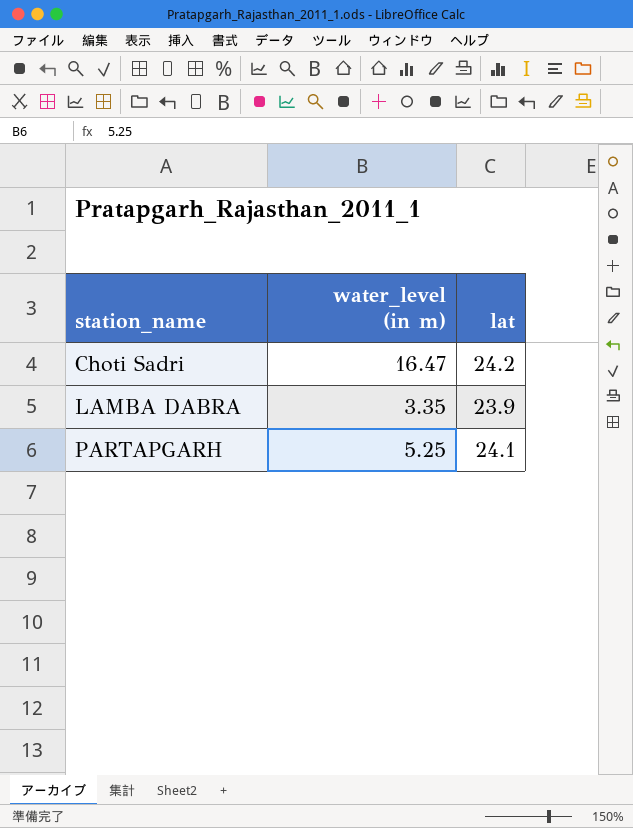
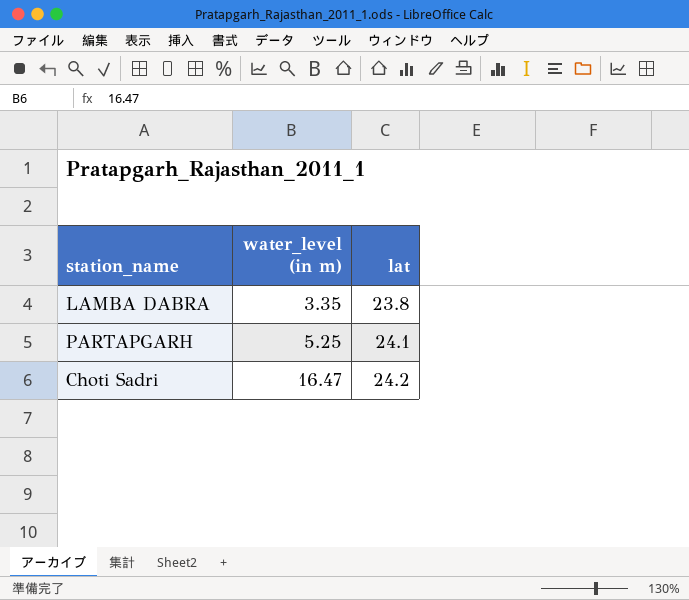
row order: station_name ascending -> water_level (in m) ascending
LAMBA DABRA | lat: 23.9 -> 23.8

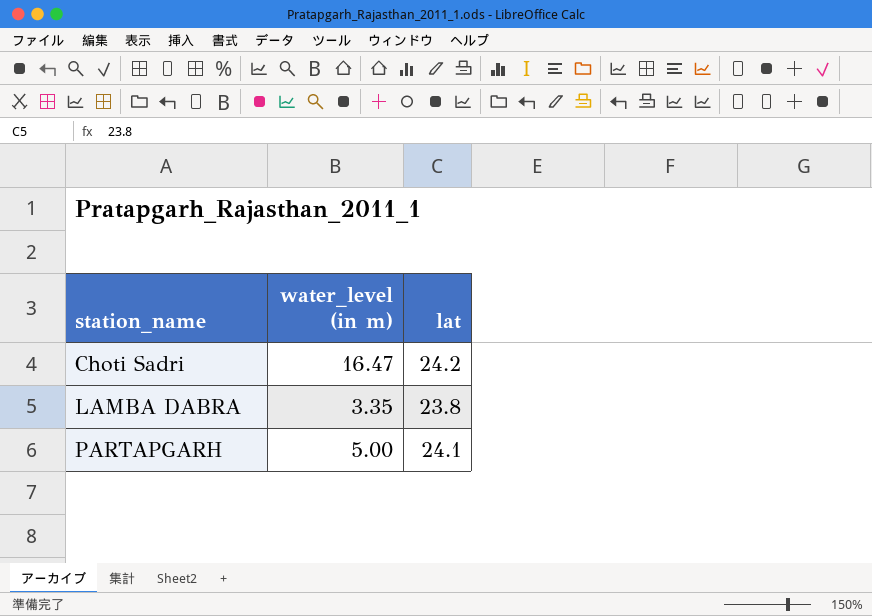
row order: water_level (in m) ascending -> station_name ascending
PARTAPGARH | water_level (in m): 5.25 -> 5.00

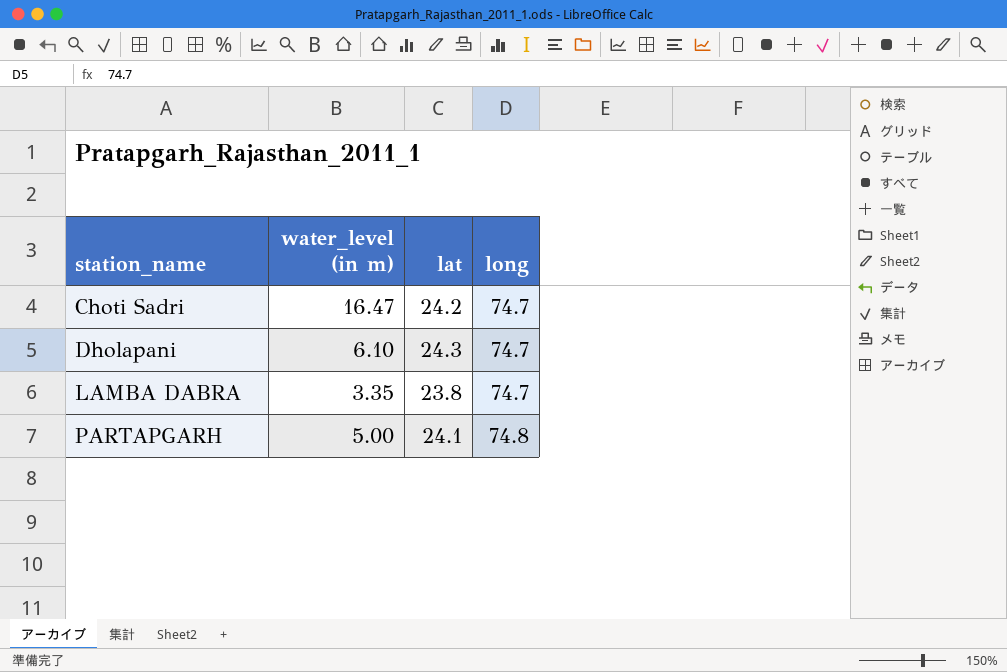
column long | position: none -> 4
row Dholapani: none -> 6.10 | 24.3 | 74.7

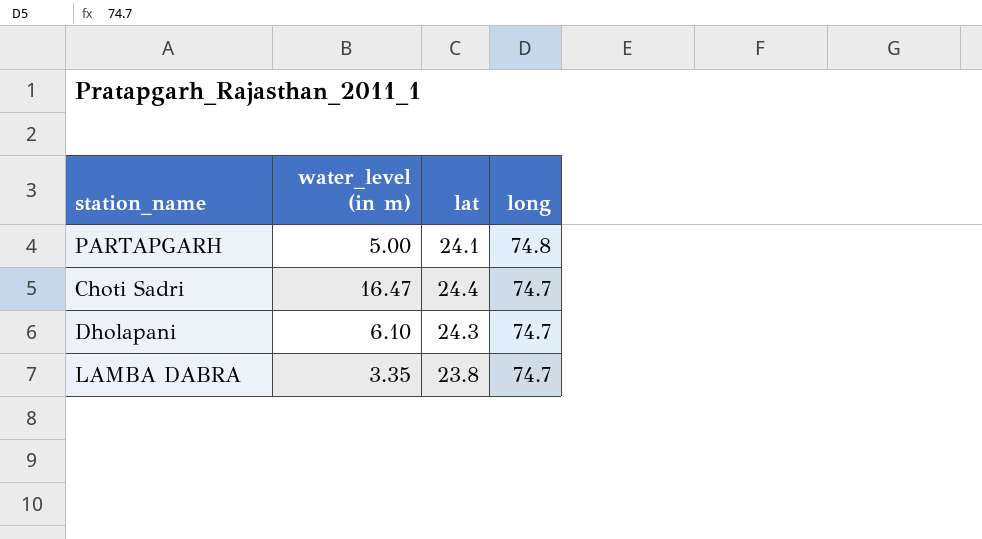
row order: station_name ascending -> long descending
Choti Sadri | lat: 24.2 -> 24.4

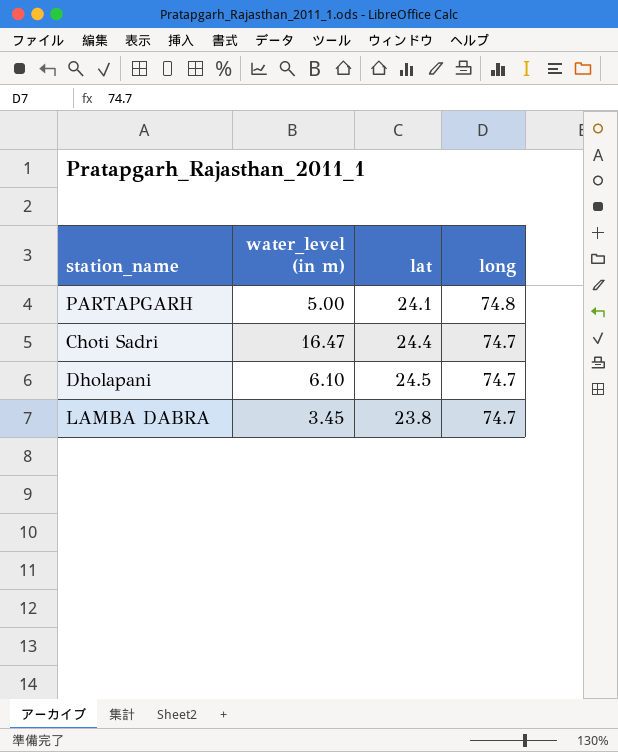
Dholapani | lat: 24.3 -> 24.5
LAMBA DABRA | water_level (in m): 3.35 -> 3.45

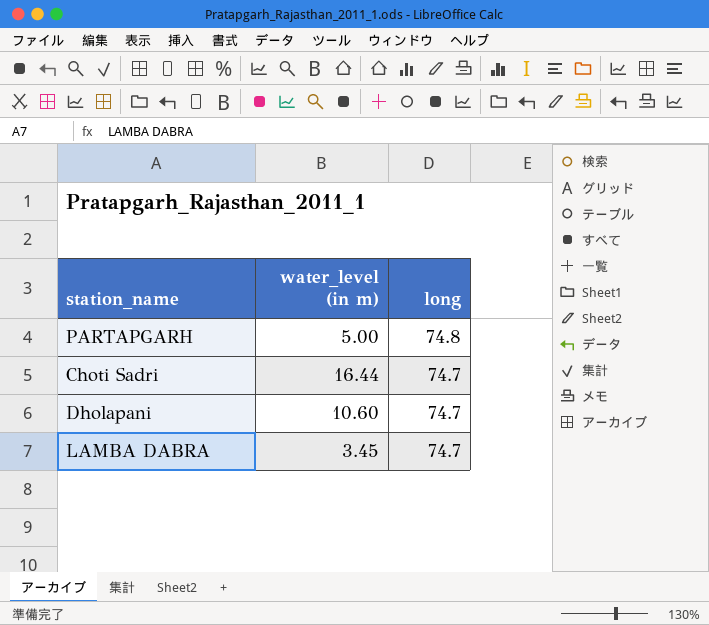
column lat | position: 3 -> none
Choti Sadri | water_level (in m): 16.47 -> 16.44
Dholapani | water_level (in m): 6.10 -> 10.60

